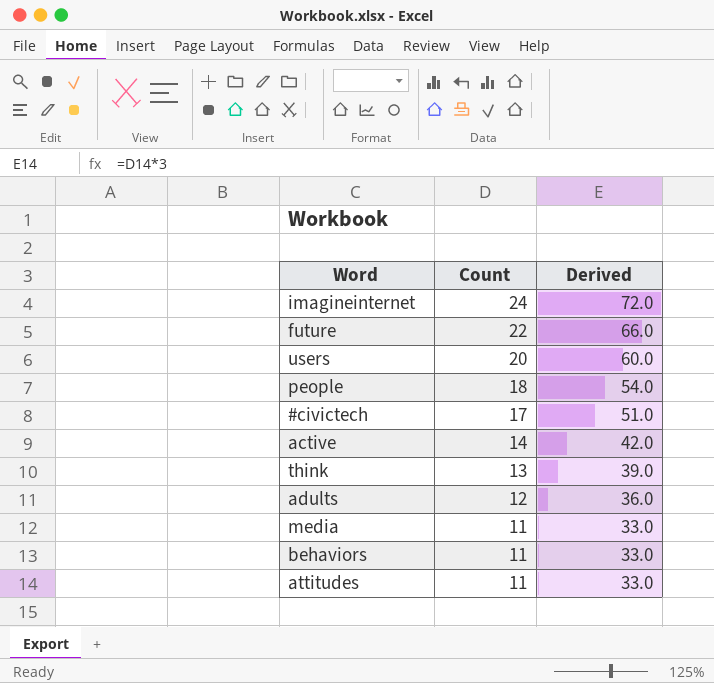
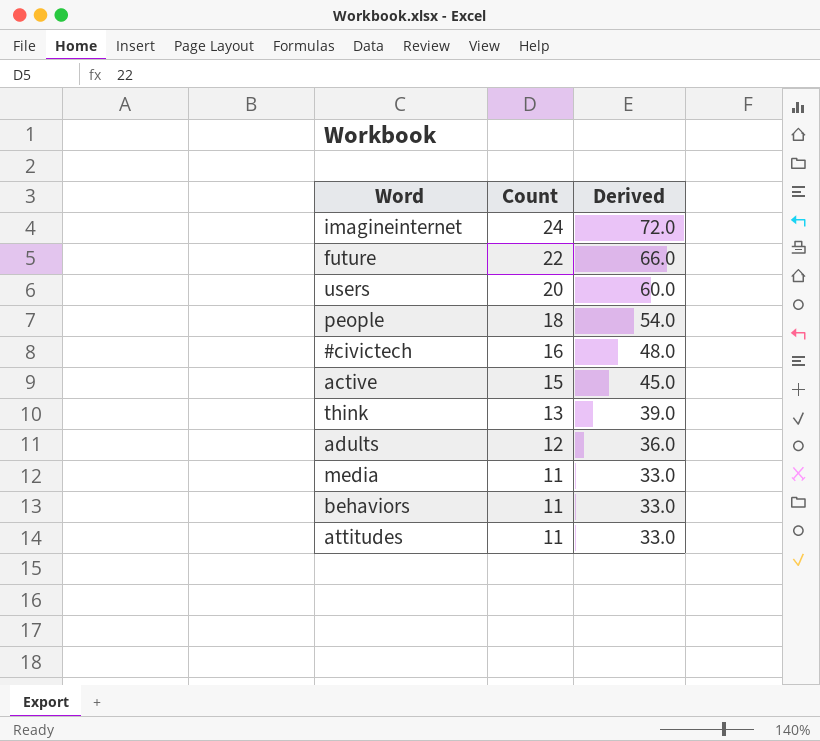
#civictech | Count: 17 -> 16
#civictech | Derived: 51.0 -> 48.0
active | Count: 14 -> 15
active | Derived: 42.0 -> 45.0

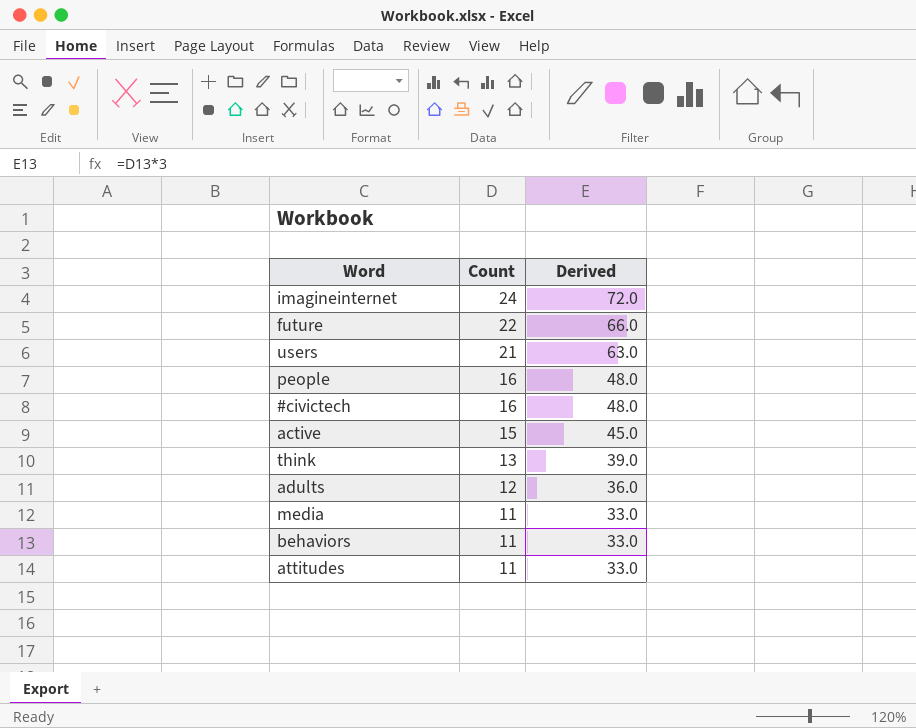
users | Count: 20 -> 21
users | Derived: 60.0 -> 63.0
people | Count: 18 -> 16
people | Derived: 54.0 -> 48.0

